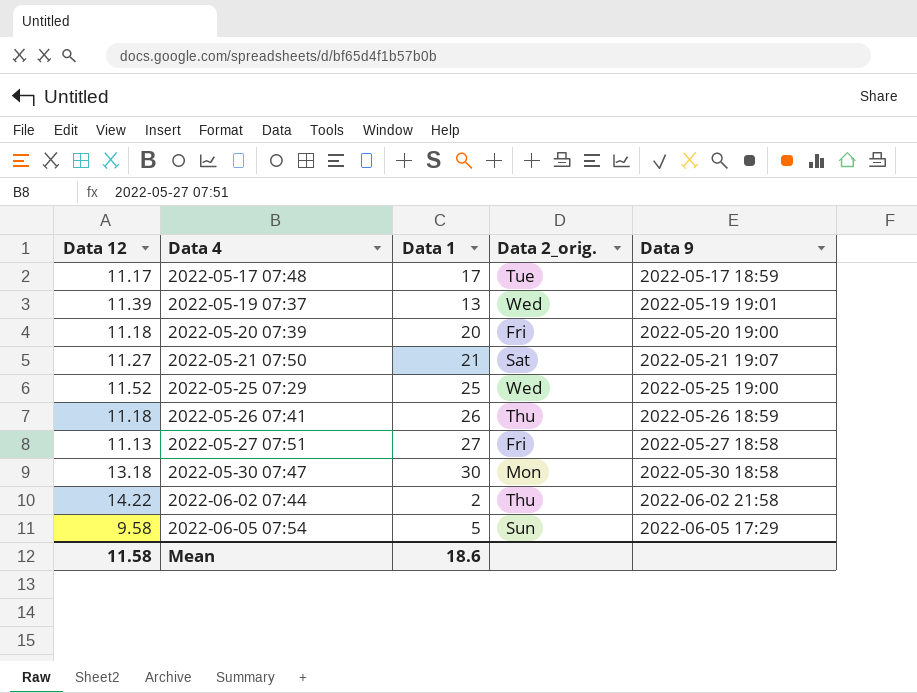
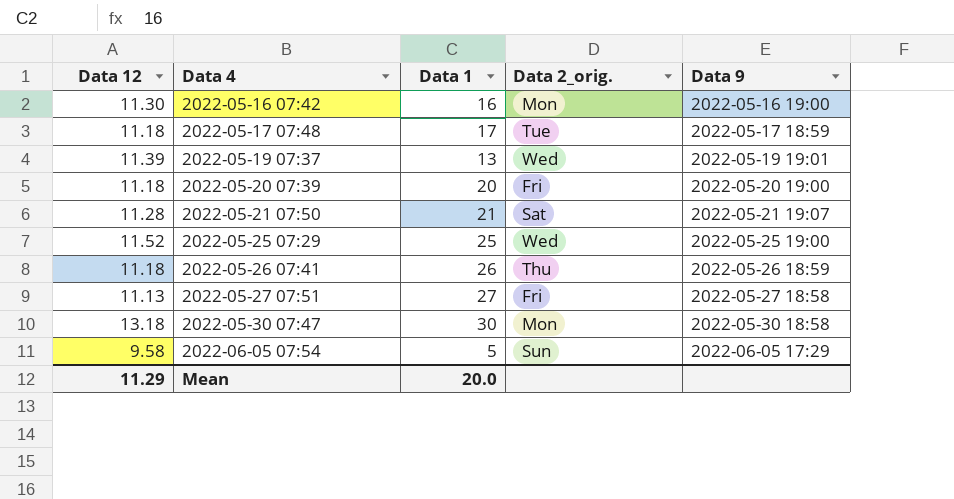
row 2022-06-02 07:44: 14.22 | 2 | Thu | 2022-06-02 21:58 -> none
row 2022-05-16 07:42: none -> 11.30 | 16 | Mon | 2022-05-16 19:00
2022-05-17 07:48 | Data 12: 11.17 -> 11.18
2022-05-21 07:50 | Data 12: 11.27 -> 11.28
Mean | Data 12: 11.58 -> 11.29
Mean | Data 1: 18.6 -> 20.0

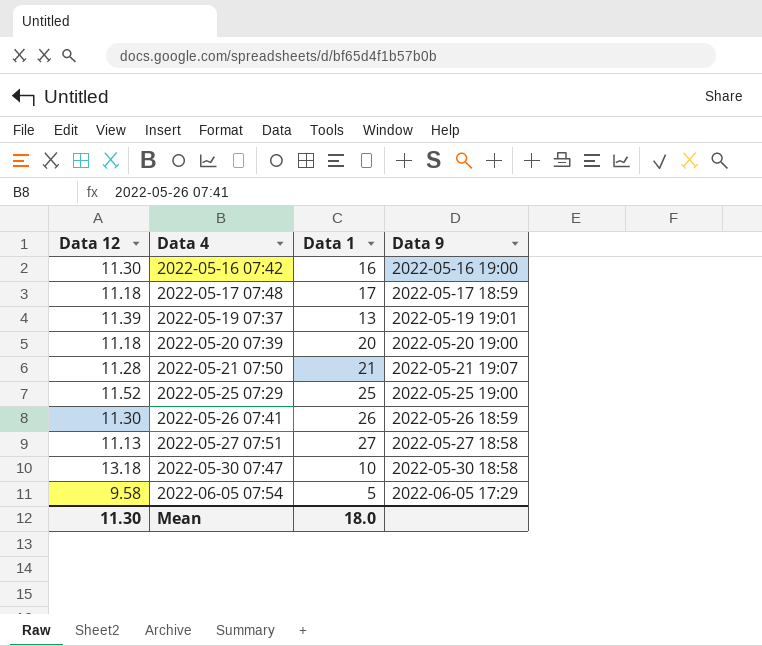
column Data 2_orig. | position: 4 -> none
2022-05-26 07:41 | Data 12: 11.18 -> 11.30
2022-05-30 07:47 | Data 1: 30 -> 10
Mean | Data 12: 11.29 -> 11.30
Mean | Data 1: 20.0 -> 18.0

